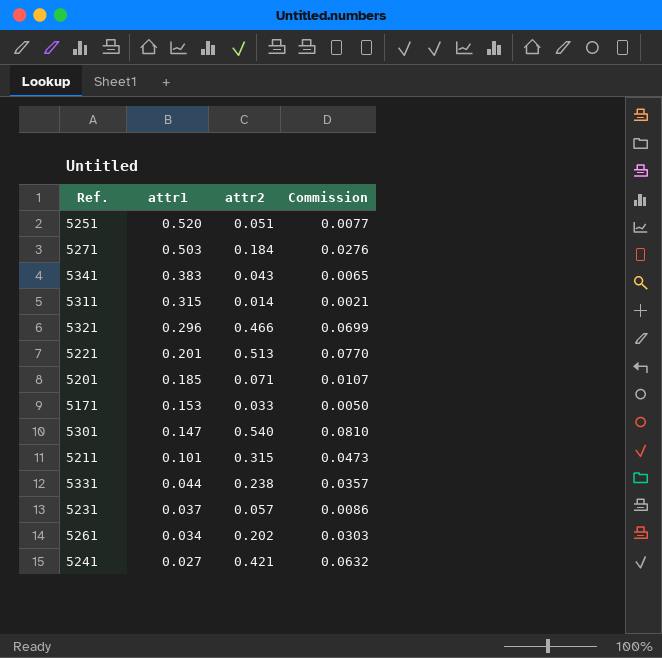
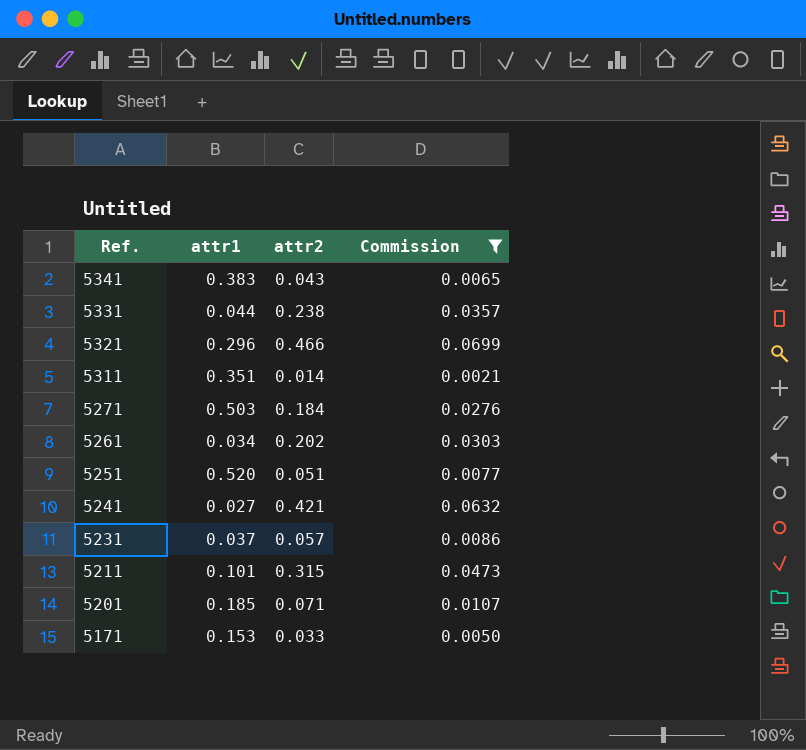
filter: none -> Commission <= 0.0699
row order: attr1 descending -> Ref. descending
5311 | attr1: 0.315 -> 0.351

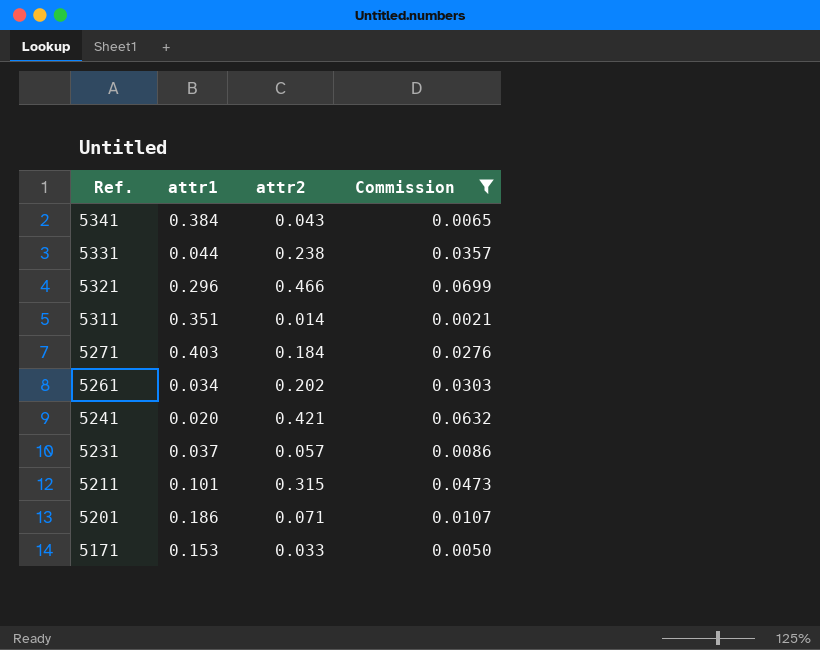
row 5251: 0.520 | 0.051 | 0.0077 -> none
5341 | attr1: 0.383 -> 0.384
5271 | attr1: 0.503 -> 0.403
5241 | attr1: 0.027 -> 0.020
5201 | attr1: 0.185 -> 0.186

